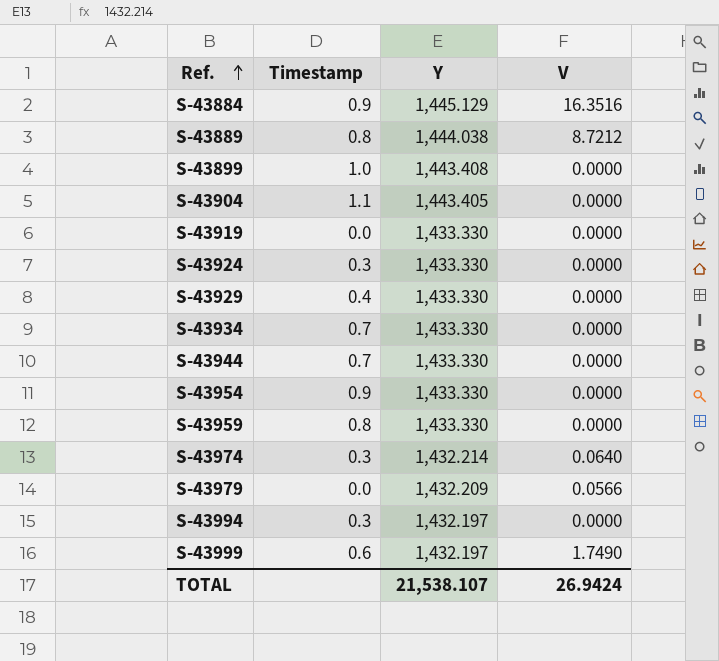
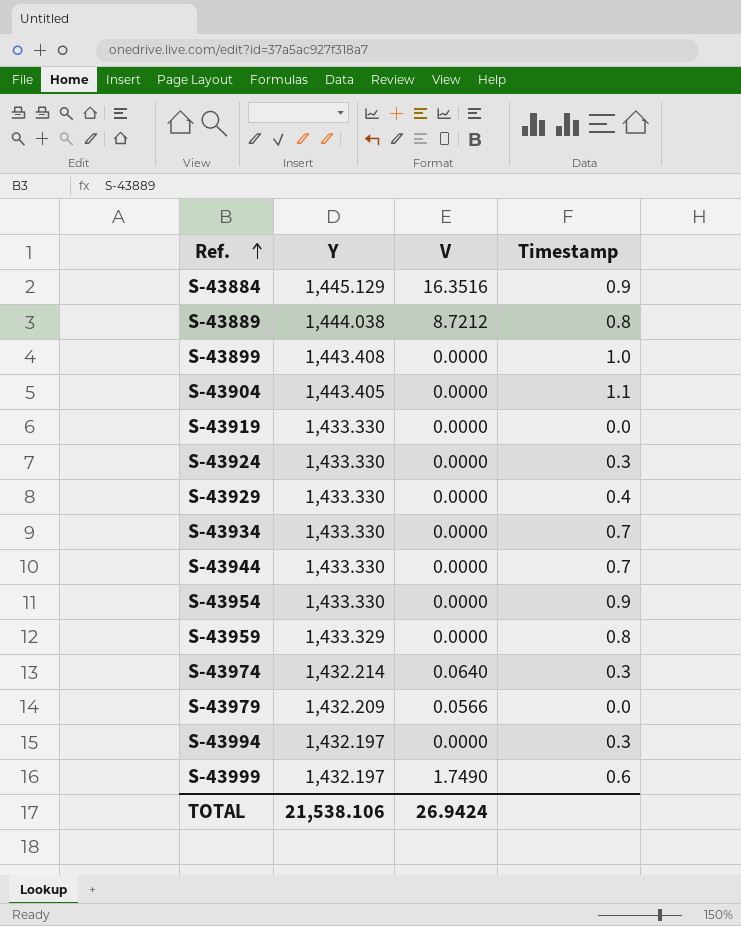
column Timestamp | position: 2 -> 4
S-43959 | Y: 1,433.330 -> 1,433.329
TOTAL | Y: 21,538.107 -> 21,538.106

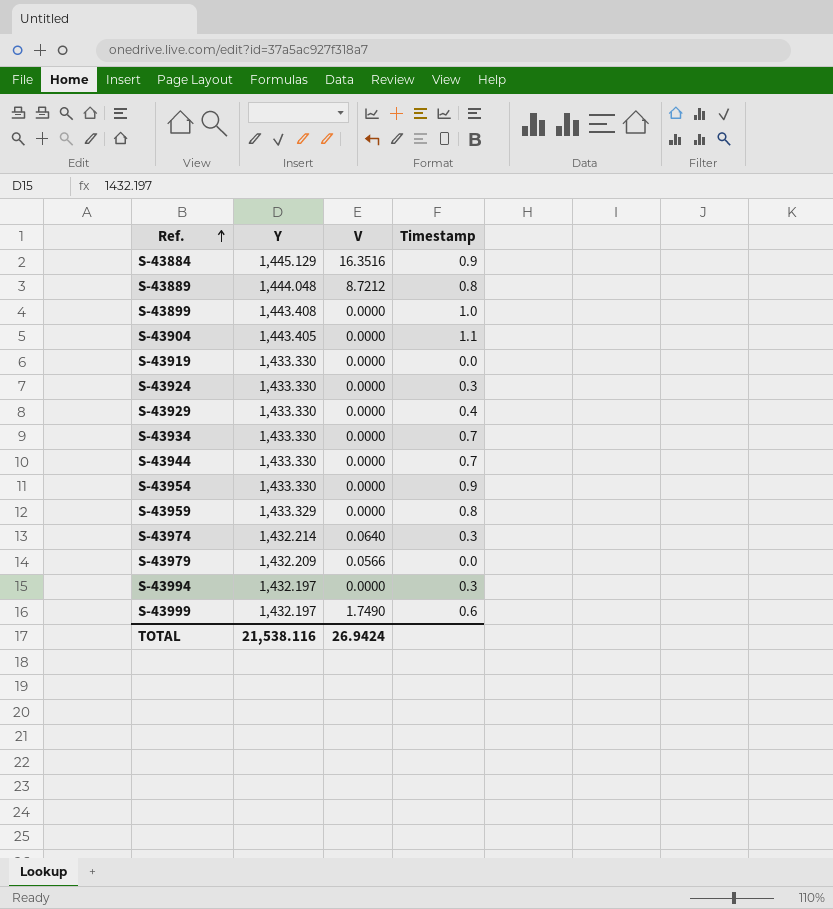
S-43889 | Y: 1,444.038 -> 1,444.048
TOTAL | Y: 21,538.106 -> 21,538.116

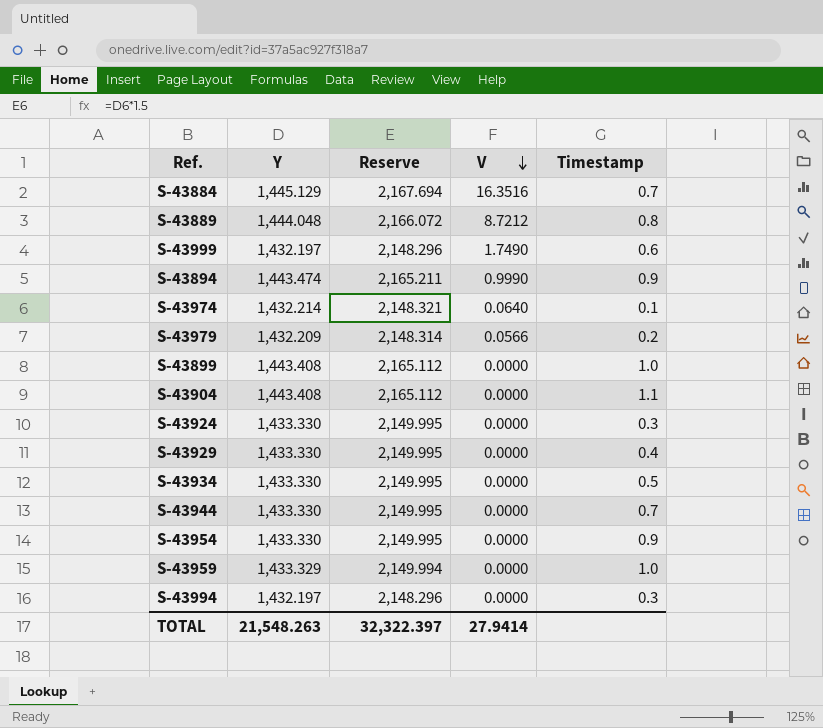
row order: Ref. ascending -> V descending
column Reserve | formula: none -> [Y] * 1.5
row S-43919: 1,433.330 | 0.0000 | 0.0 -> none
S-43884 | Timestamp: 0.9 -> 0.7
row S-43894: none -> 1,443.474 | 2,165.211 | 0.9990 | 0.9
S-43974 | Timestamp: 0.3 -> 0.1
S-43979 | Timestamp: 0.0 -> 0.2
S-43904 | Y: 1,443.405 -> 1,443.408
S-43934 | Timestamp: 0.7 -> 0.5
S-43959 | Timestamp: 0.8 -> 1.0
TOTAL | Y: 21,538.116 -> 21,548.263
TOTAL | V: 26.9424 -> 27.9414

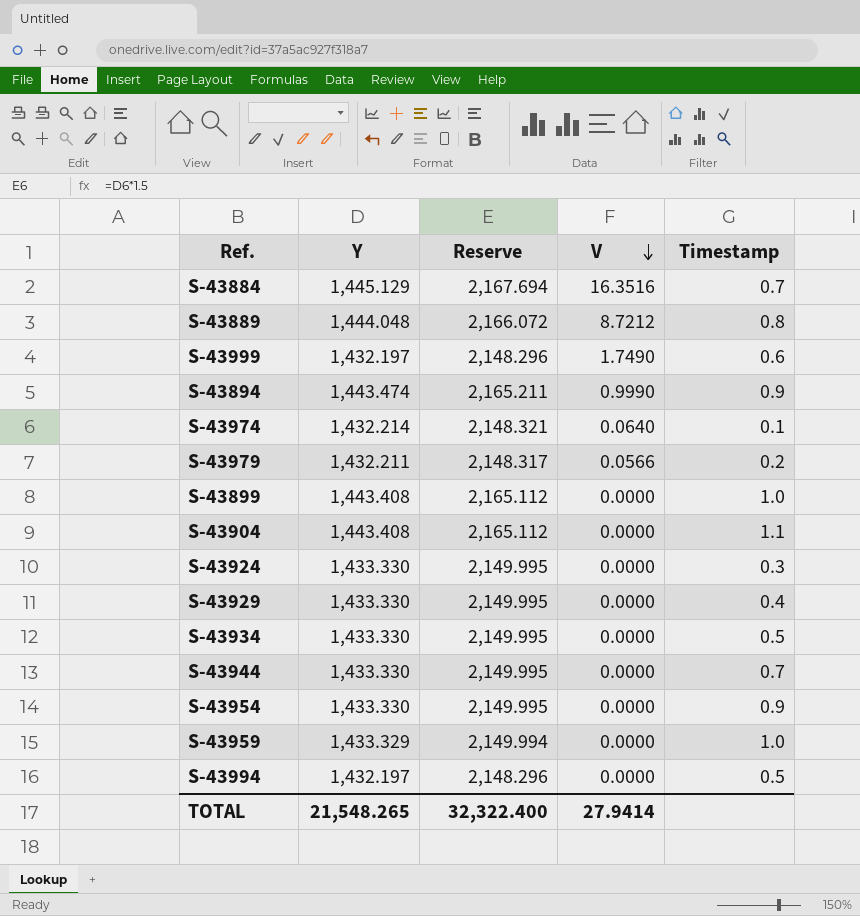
S-43979 | Y: 1,432.209 -> 1,432.211
S-43979 | Reserve: 2,148.314 -> 2,148.317
S-43994 | Timestamp: 0.3 -> 0.5
TOTAL | Y: 21,548.263 -> 21,548.265
TOTAL | Reserve: 32,322.397 -> 32,322.400

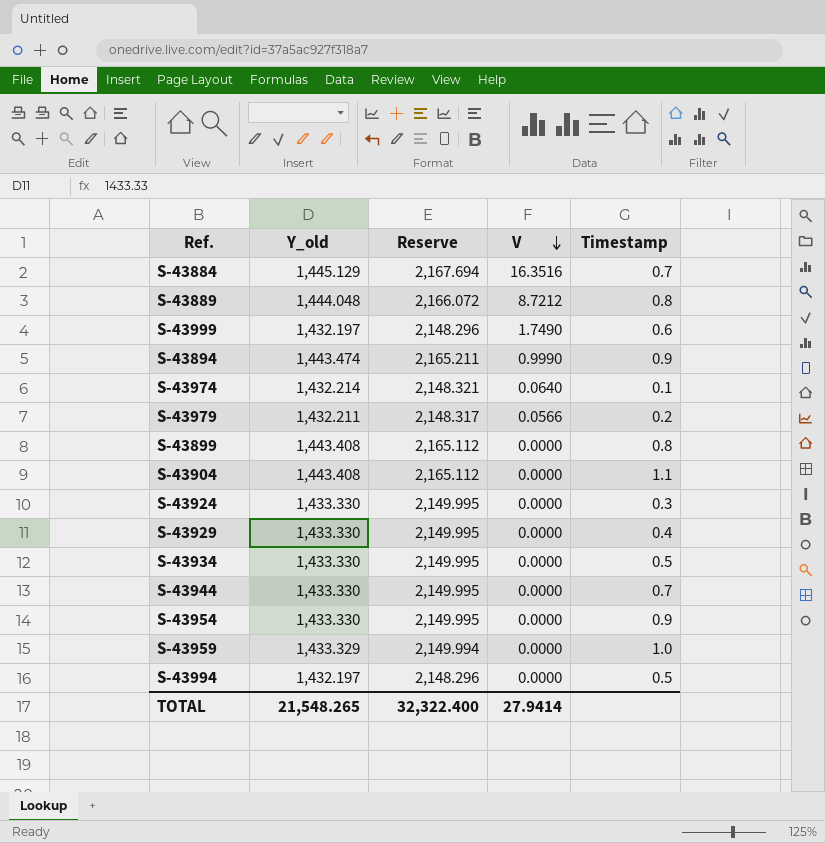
column name: Y -> Y_old
S-43899 | Timestamp: 1.0 -> 0.8

